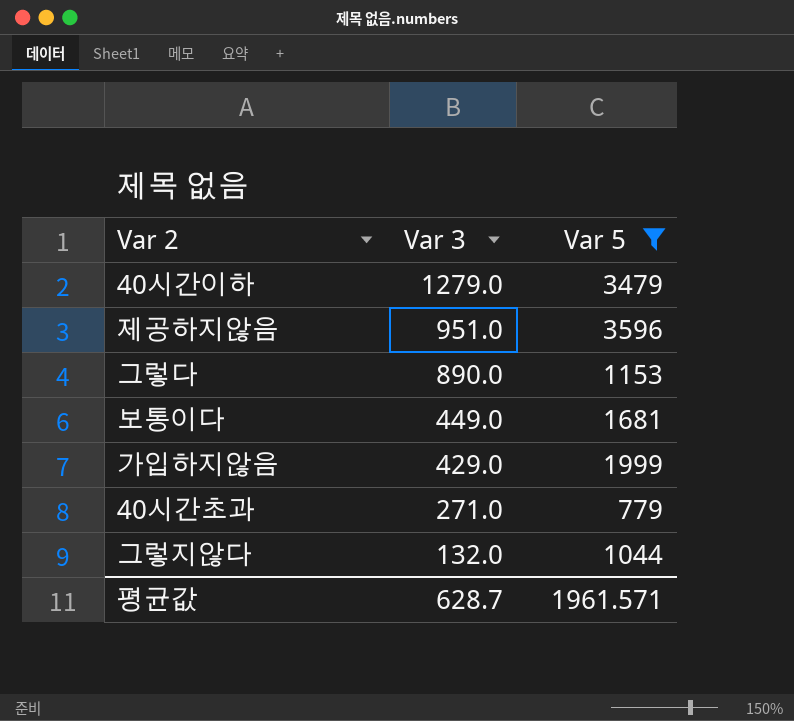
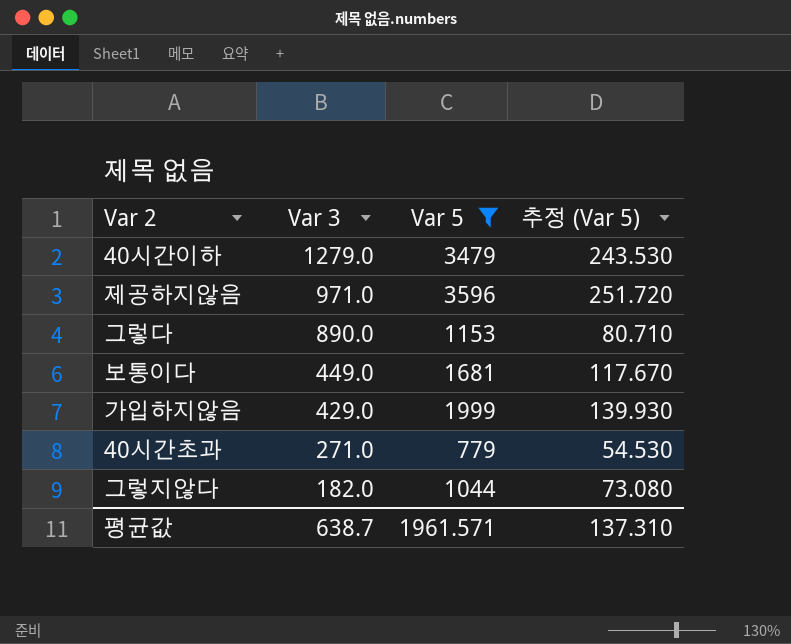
column 추정 (Var 5) | formula: none -> [Var 5] * 0.07
제공하지않음 | Var 3: 951.0 -> 971.0
그렇지않다 | Var 3: 132.0 -> 182.0
평균값 | Var 3: 628.7 -> 638.7

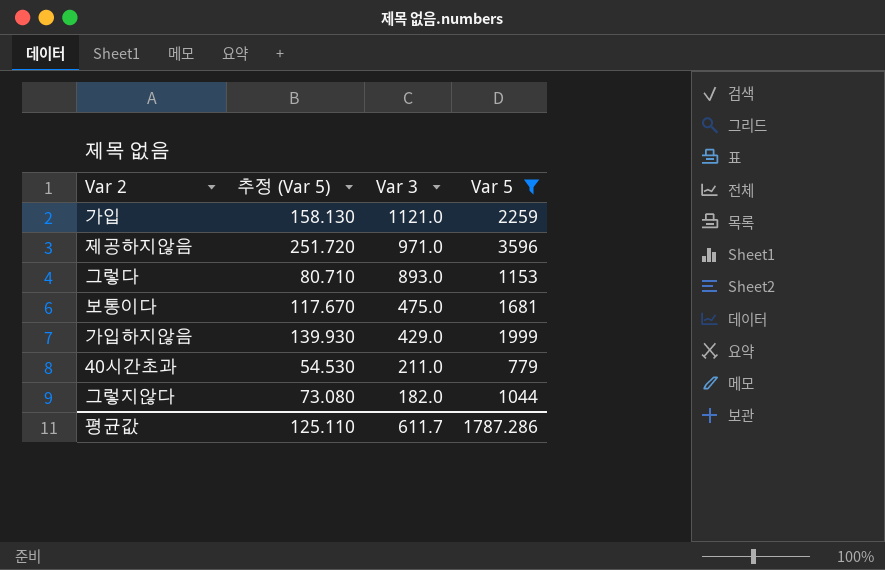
column 추정 (Var 5) | position: 4 -> 2
row 40시간이하: 1279.0 | 3479 | 243.530 -> none
row 가입: none -> 158.130 | 1121.0 | 2259
그렇다 | Var 3: 890.0 -> 893.0
보통이다 | Var 3: 449.0 -> 475.0
40시간초과 | Var 3: 271.0 -> 211.0
평균값 | 추정 (Var 5): 137.310 -> 125.110
평균값 | Var 3: 638.7 -> 611.7
평균값 | Var 5: 1961.571 -> 1787.286

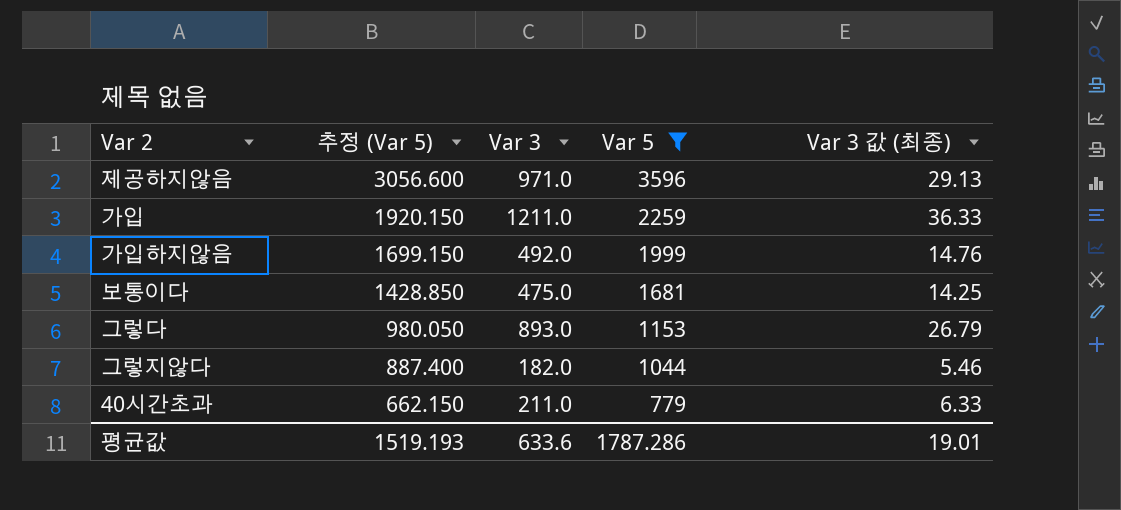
row order: Var 3 descending -> 추정 (Var 5) descending
column 추정 (Var 5) | formula: [Var 5] * 0.07 -> [Var 5] * 0.85
column Var 3 값 (최종) | formula: none -> [Var 3] * 0.03
가입 | Var 3: 1121.0 -> 1211.0
가입하지않음 | Var 3: 429.0 -> 492.0
평균값 | 추정 (Var 5): 125.110 -> 1519.193
평균값 | Var 3: 611.7 -> 633.6

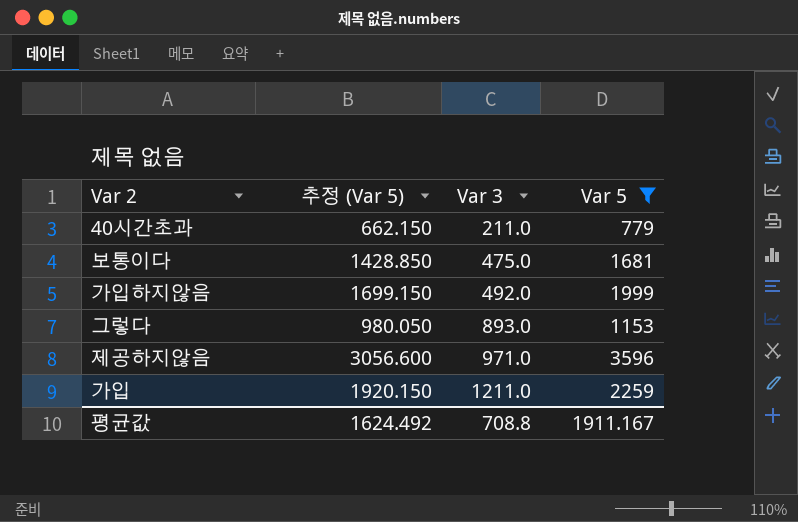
row order: 추정 (Var 5) descending -> Var 3 ascending
column Var 3 값 (최종) | formula: [Var 3] * 0.03 -> none
row 그렇지않다: 887.400 | 182.0 | 1044 | 5.46 -> none
평균값 | 추정 (Var 5): 1519.193 -> 1624.492
평균값 | Var 3: 633.6 -> 708.8
평균값 | Var 5: 1787.286 -> 1911.167

